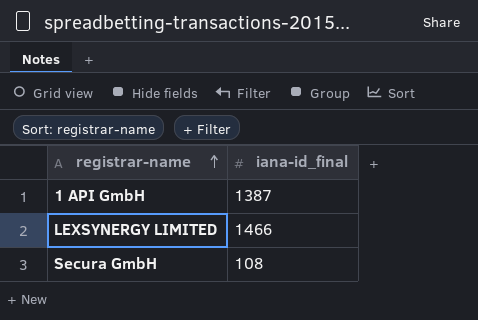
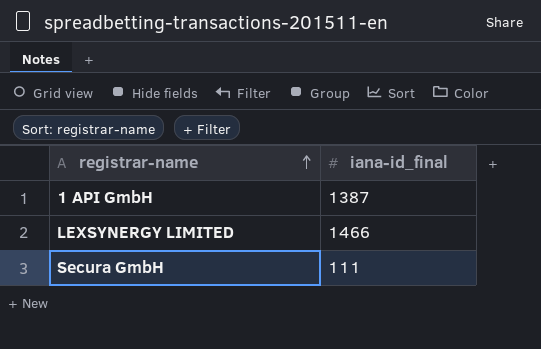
Secura GmbH | iana-id_final: 108 -> 111

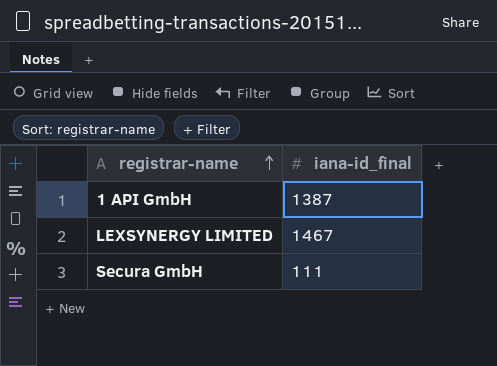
LEXSYNERGY LIMITED | iana-id_final: 1466 -> 1467

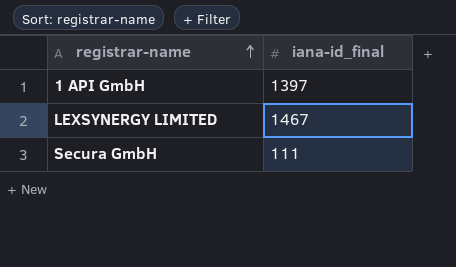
1 API GmbH | iana-id_final: 1387 -> 1397

